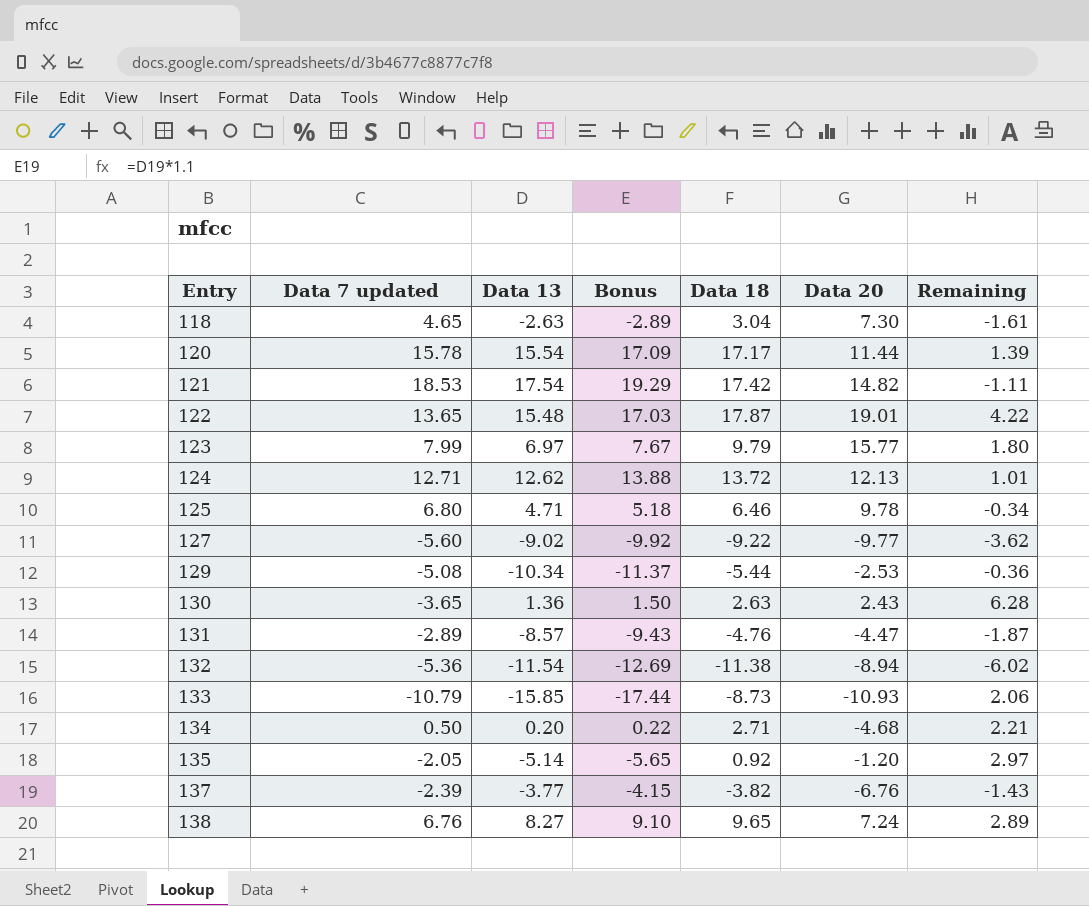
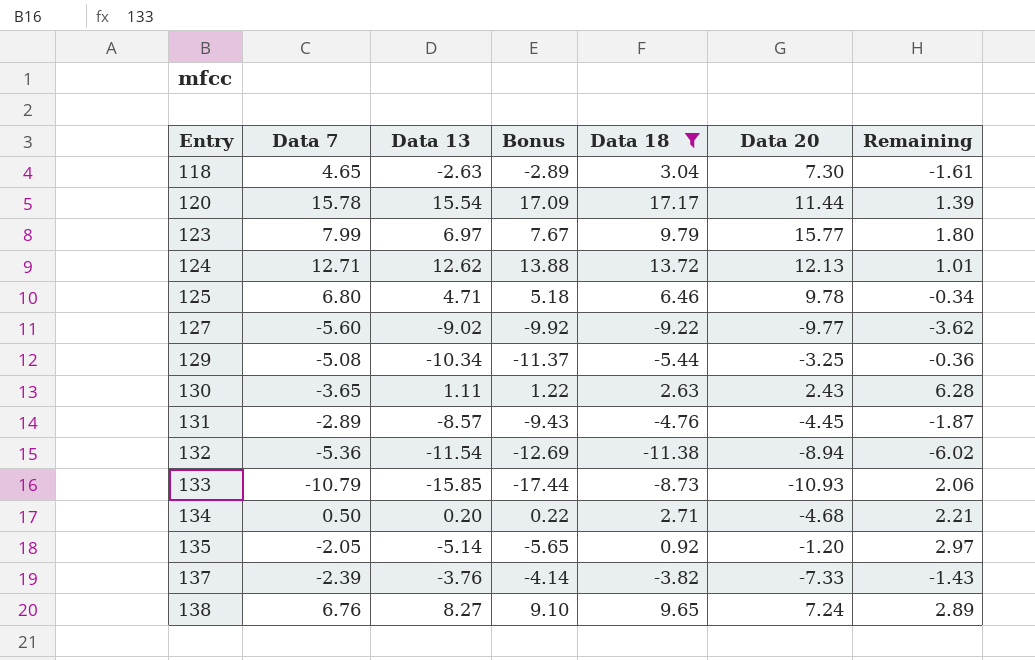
filter: none -> Data 18 <= 17.17
column name: Data 7 updated -> Data 7
129 | Data 20: -2.53 -> -3.25
130 | Data 13: 1.36 -> 1.11
130 | Bonus: 1.50 -> 1.22
131 | Data 20: -4.47 -> -4.45
137 | Data 13: -3.77 -> -3.76
137 | Bonus: -4.15 -> -4.14
137 | Data 20: -6.76 -> -7.33

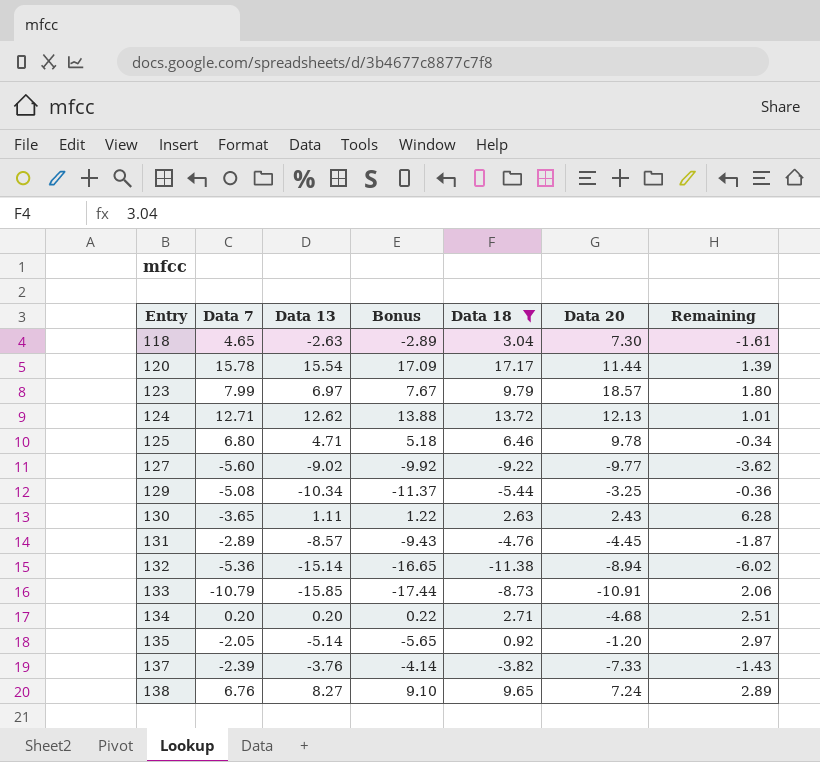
123 | Data 20: 15.77 -> 18.57
132 | Data 13: -11.54 -> -15.14
132 | Bonus: -12.69 -> -16.65
133 | Data 20: -10.93 -> -10.91
134 | Data 7: 0.50 -> 0.20
134 | Remaining: 2.21 -> 2.51

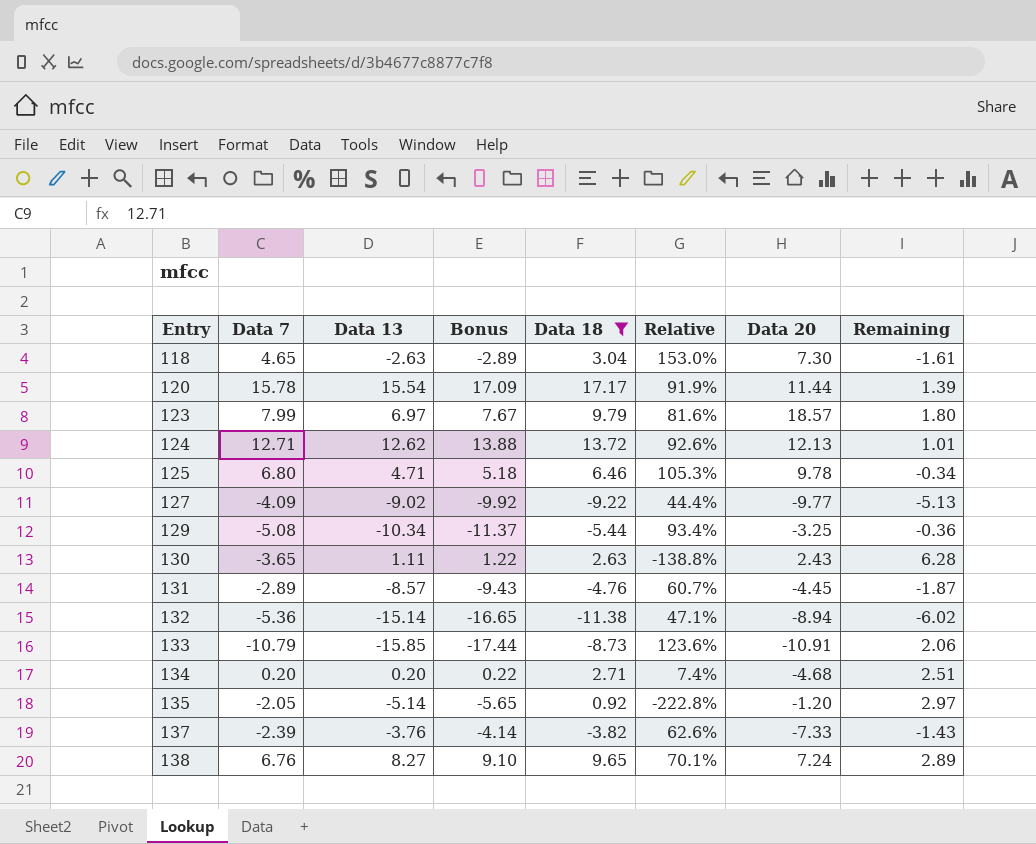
column Relative | formula: none -> [Data 7] / [Data 18]
127 | Data 7: -5.60 -> -4.09
127 | Remaining: -3.62 -> -5.13

